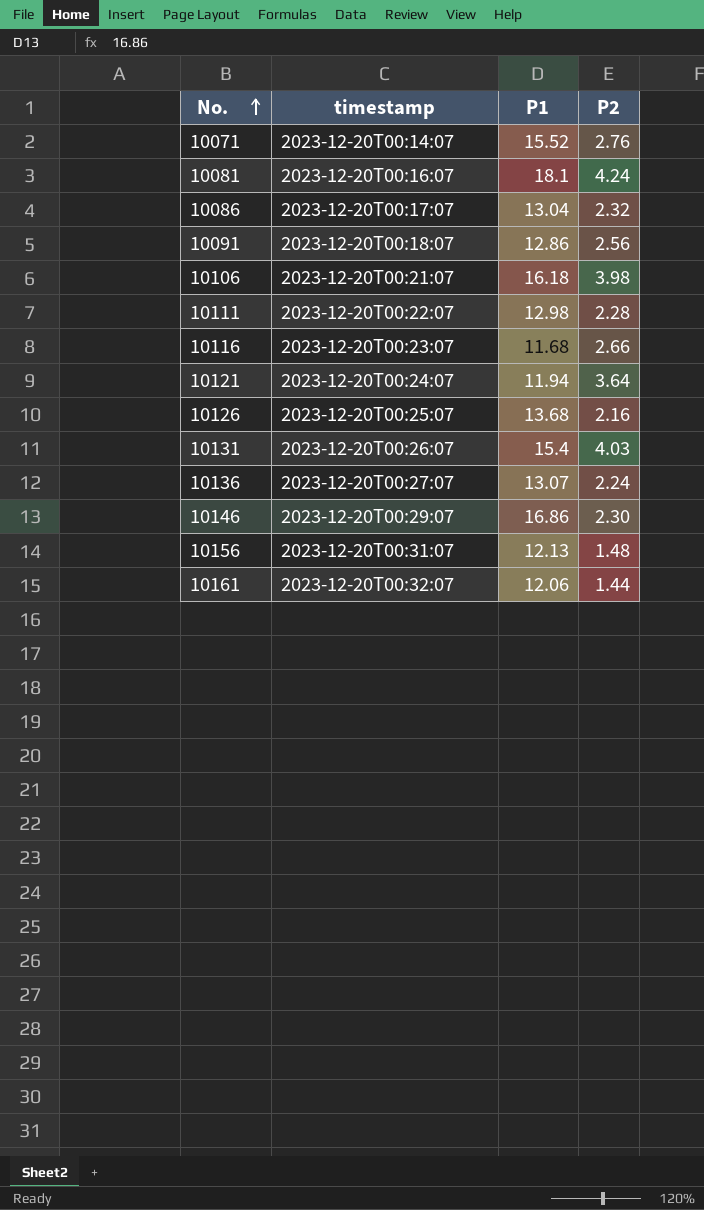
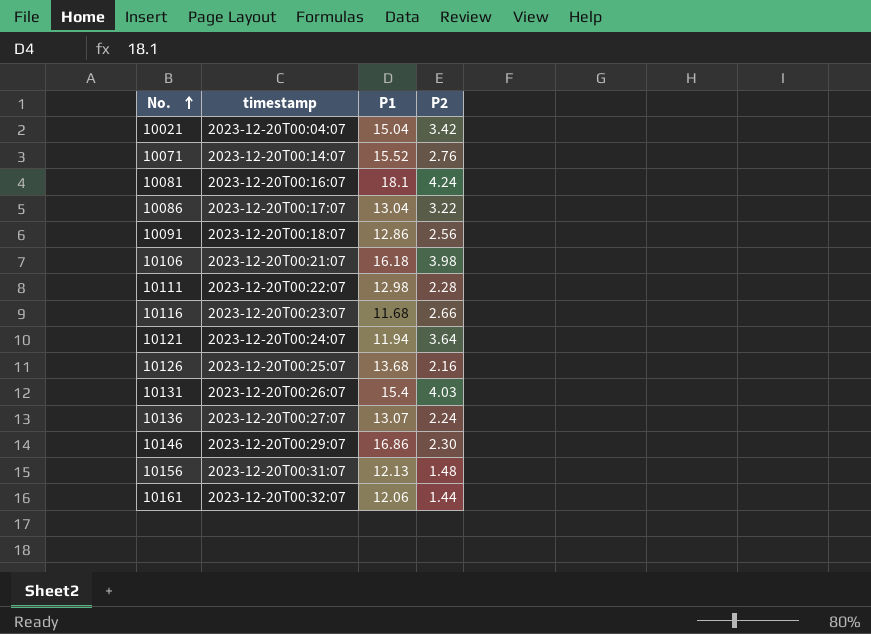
row 10021: none -> 2023-12-20T00:04:07 | 15.04 | 3.42
10086 | P2: 2.32 -> 3.22

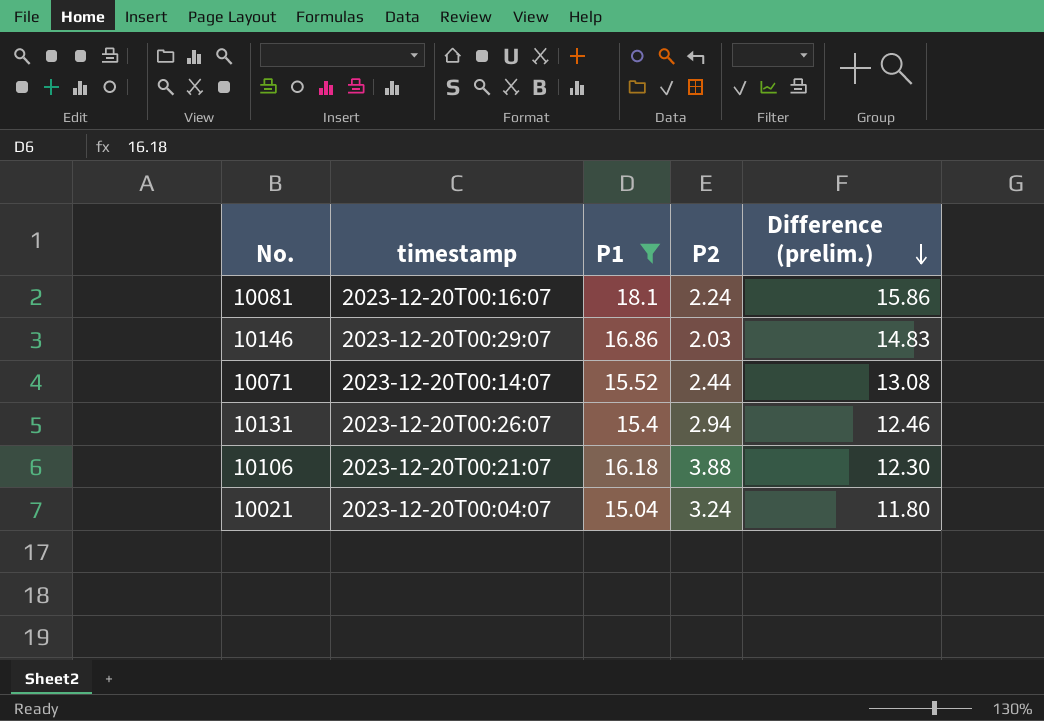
filter: none -> P1 >= 15.04
row order: No. ascending -> Difference (prelim.) descending
column Difference (prelim.) | formula: none -> [P1] - [P2]
10081 | P2: 4.24 -> 2.24
10146 | P2: 2.30 -> 2.03
10071 | P2: 2.76 -> 2.44
10131 | P2: 4.03 -> 2.94
10106 | P2: 3.98 -> 3.88
10021 | P2: 3.42 -> 3.24

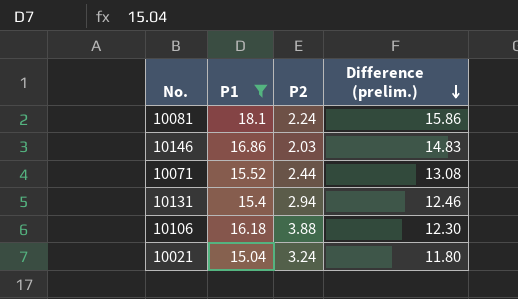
column timestamp | position: 2 -> none

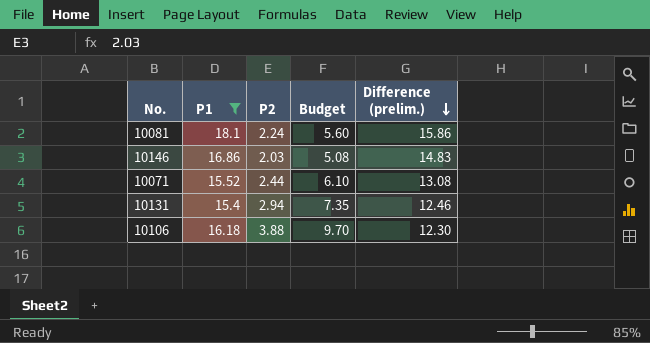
column Budget | formula: none -> [P2] * 2.5
row 10021: 15.04 | 3.24 | 11.80 -> none

